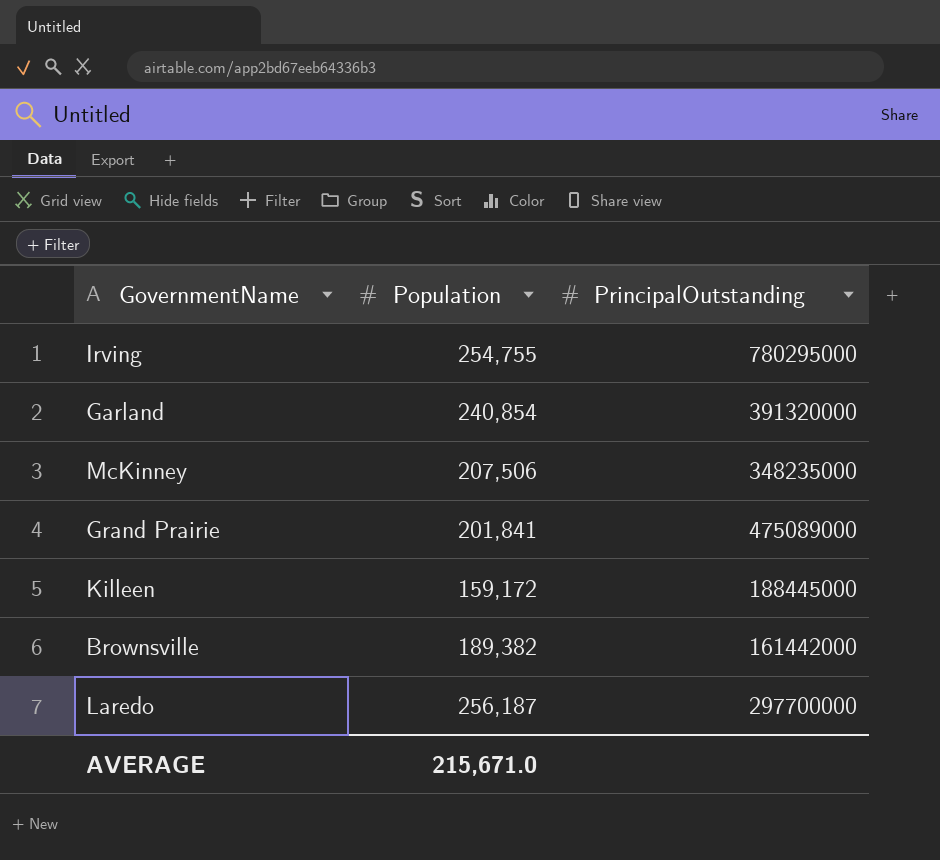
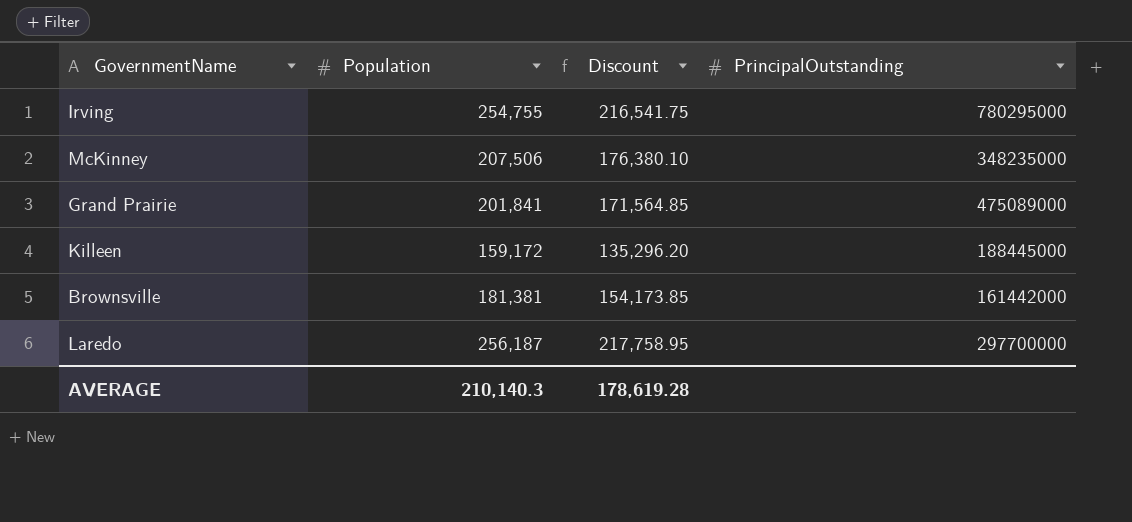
column Discount | formula: none -> [Population] * 0.85
row Garland: 240,854 | 391320000 -> none
Brownsville | Population: 189,382 -> 181,381
AVERAGE | Population: 215,671.0 -> 210,140.3

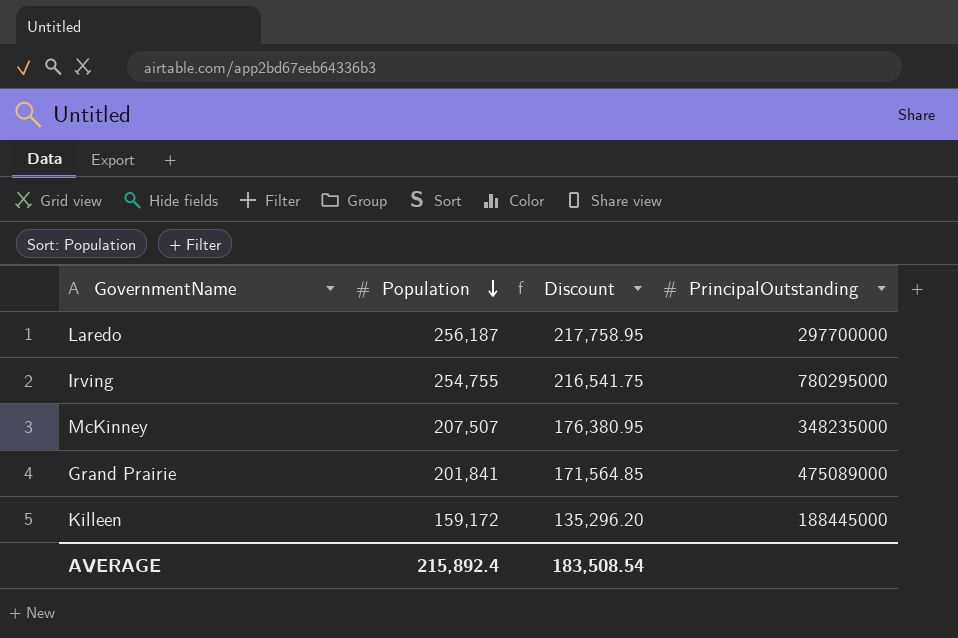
row order: none -> Population descending
row Brownsville: 181,381 | 154,173.85 | 161442000 -> none
McKinney | Population: 207,506 -> 207,507
McKinney | Discount: 176,380.10 -> 176,380.95
AVERAGE | Population: 210,140.3 -> 215,892.4
AVERAGE | Discount: 178,619.28 -> 183,508.54

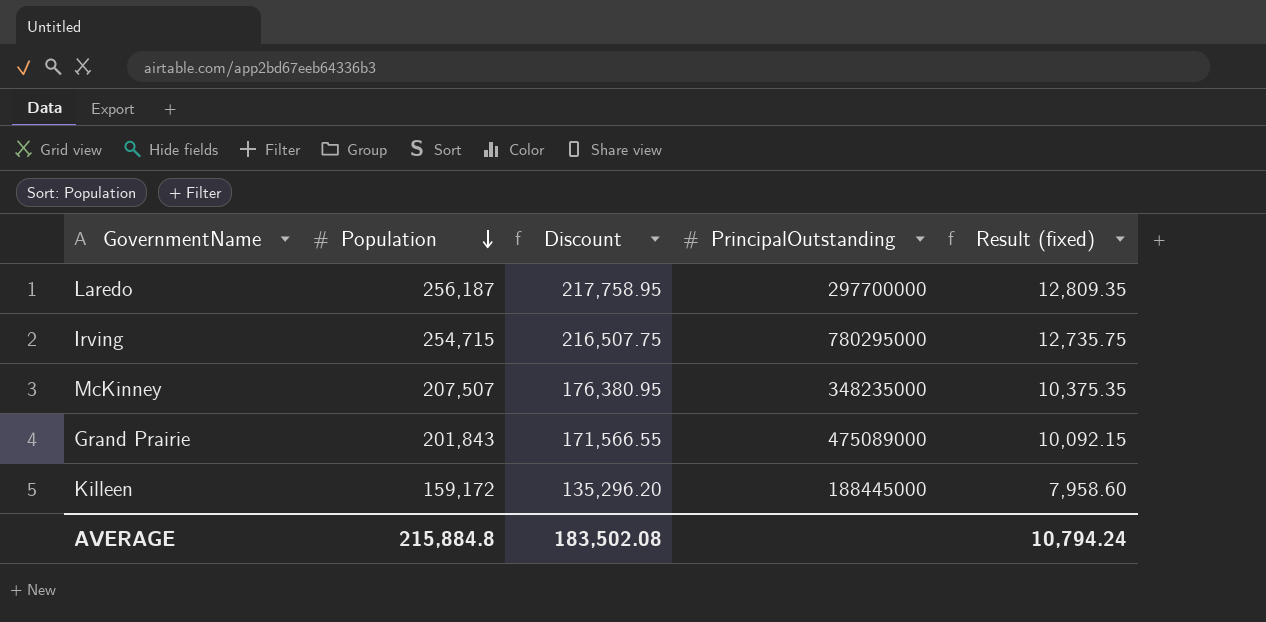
column Result (fixed) | formula: none -> [Population] * 0.05
Irving | Population: 254,755 -> 254,715
Irving | Discount: 216,541.75 -> 216,507.75
Grand Prairie | Population: 201,841 -> 201,843
Grand Prairie | Discount: 171,564.85 -> 171,566.55
AVERAGE | Population: 215,892.4 -> 215,884.8
AVERAGE | Discount: 183,508.54 -> 183,502.08

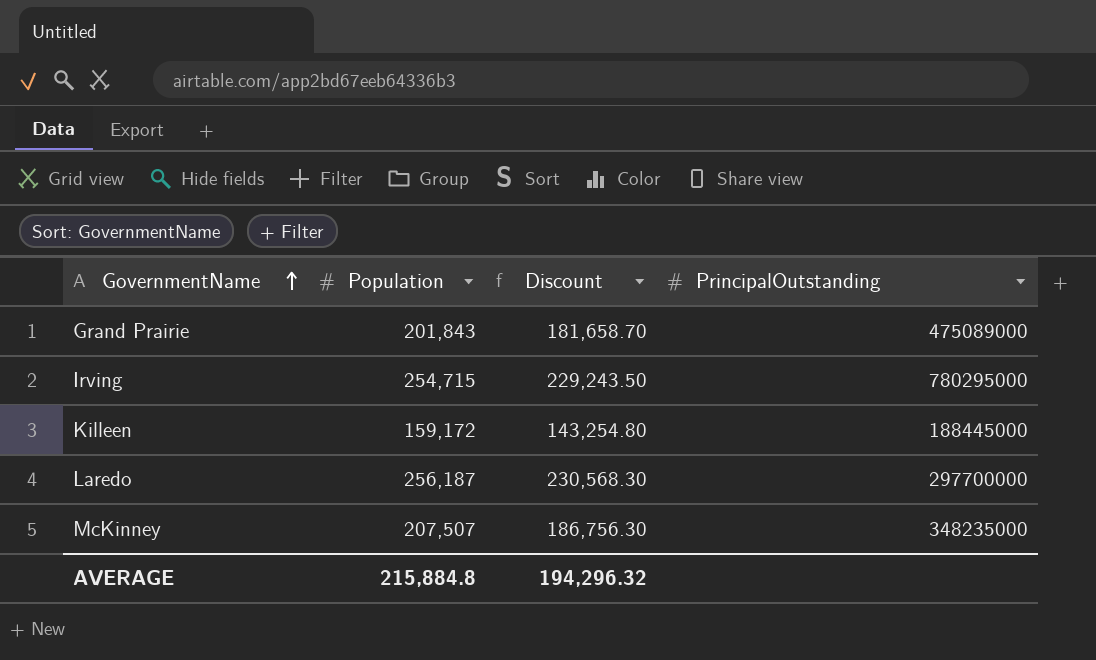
row order: Population descending -> GovernmentName ascending
column Result (fixed) | formula: [Population] * 0.05 -> none
column Discount | formula: [Population] * 0.85 -> [Population] * 0.9
AVERAGE | Discount: 183,502.08 -> 194,296.32

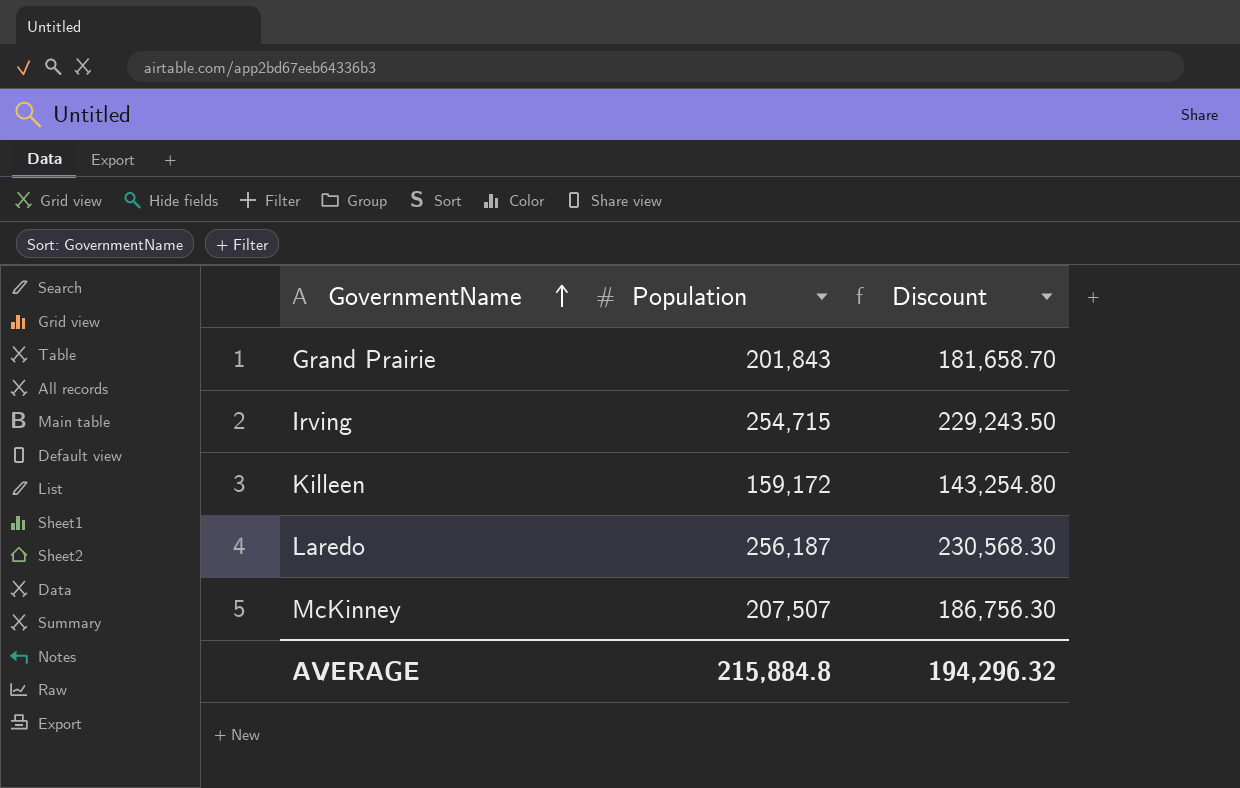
column PrincipalOutstanding | position: 4 -> none

